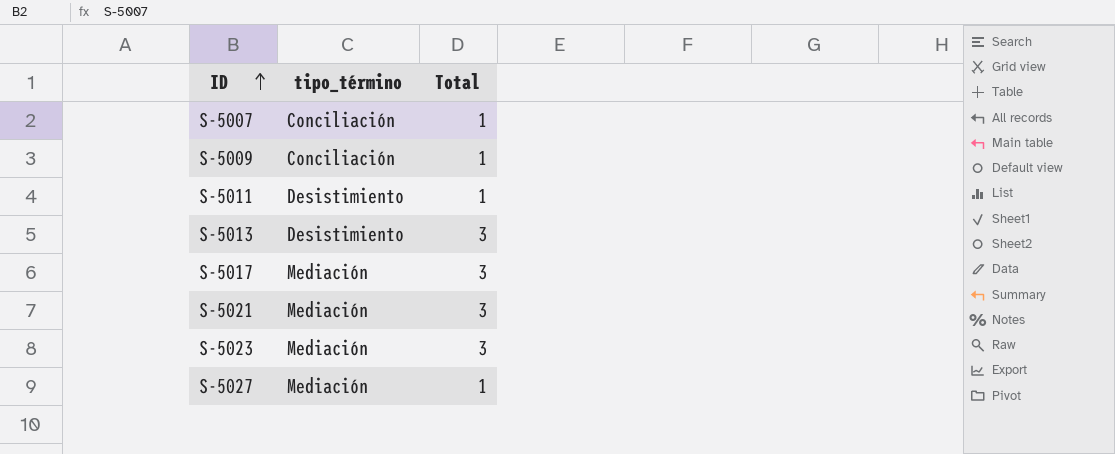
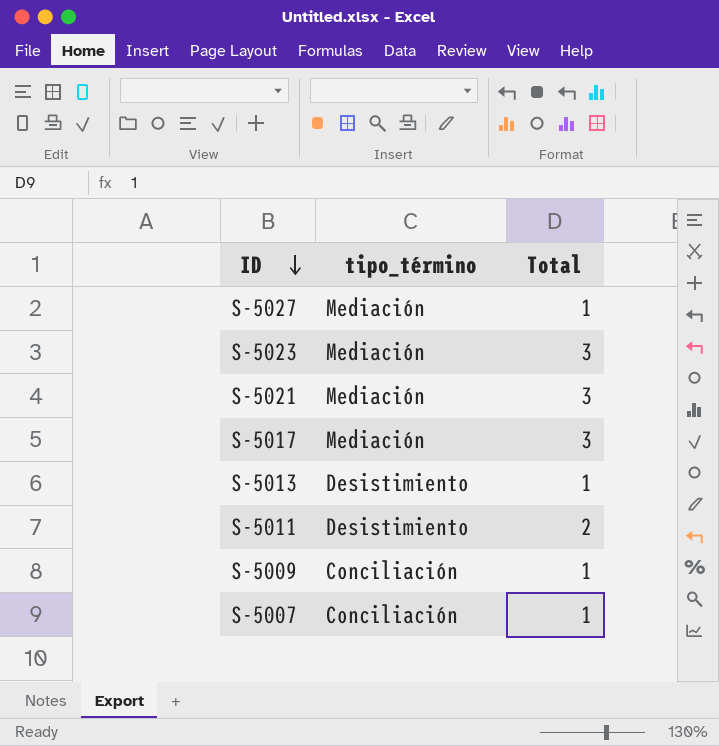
row order: ID ascending -> ID descending
S-5013 | Total: 3 -> 1
S-5011 | Total: 1 -> 2

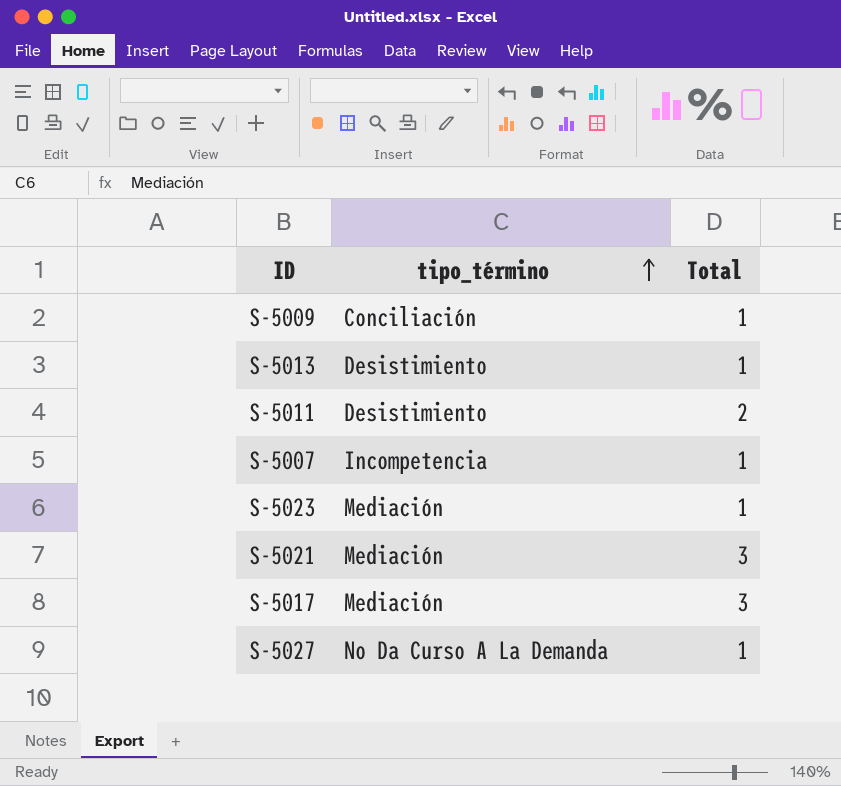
row order: ID descending -> tipo_término ascending
S-5007 | tipo_término: Conciliación -> Incompetencia
S-5023 | Total: 3 -> 1
S-5027 | tipo_término: Mediación -> No Da Curso A La Demanda

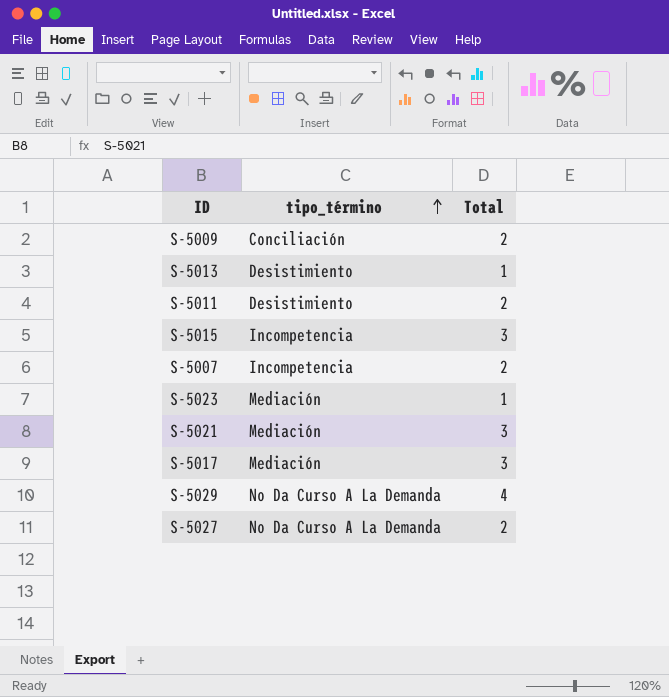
S-5009 | Total: 1 -> 2
row S-5015: none -> Incompetencia | 3
S-5007 | Total: 1 -> 2
row S-5029: none -> No Da Curso A La Demanda | 4
S-5027 | Total: 1 -> 2

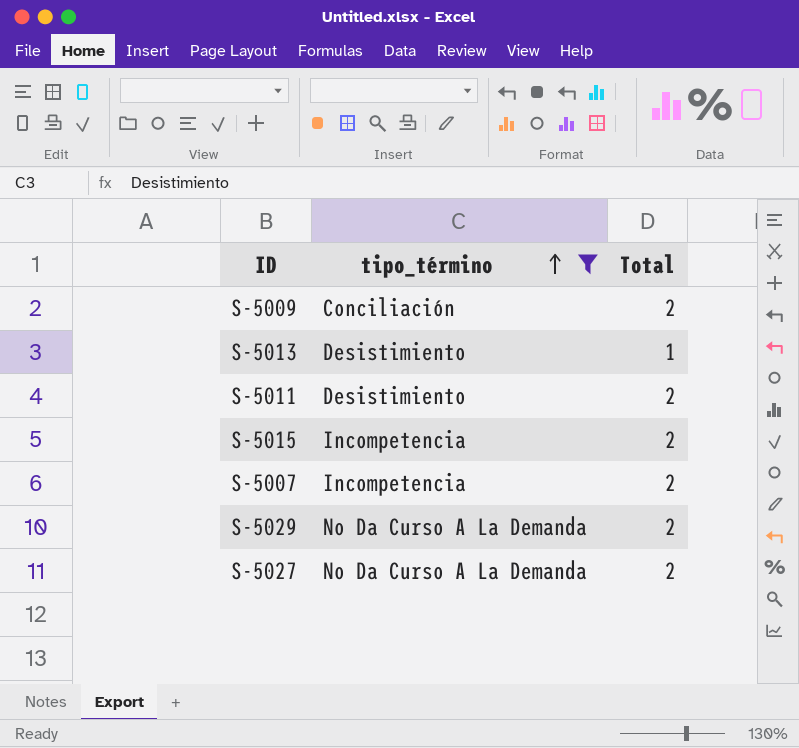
filter: none -> tipo_término != Mediación
S-5015 | Total: 3 -> 2
S-5029 | Total: 4 -> 2

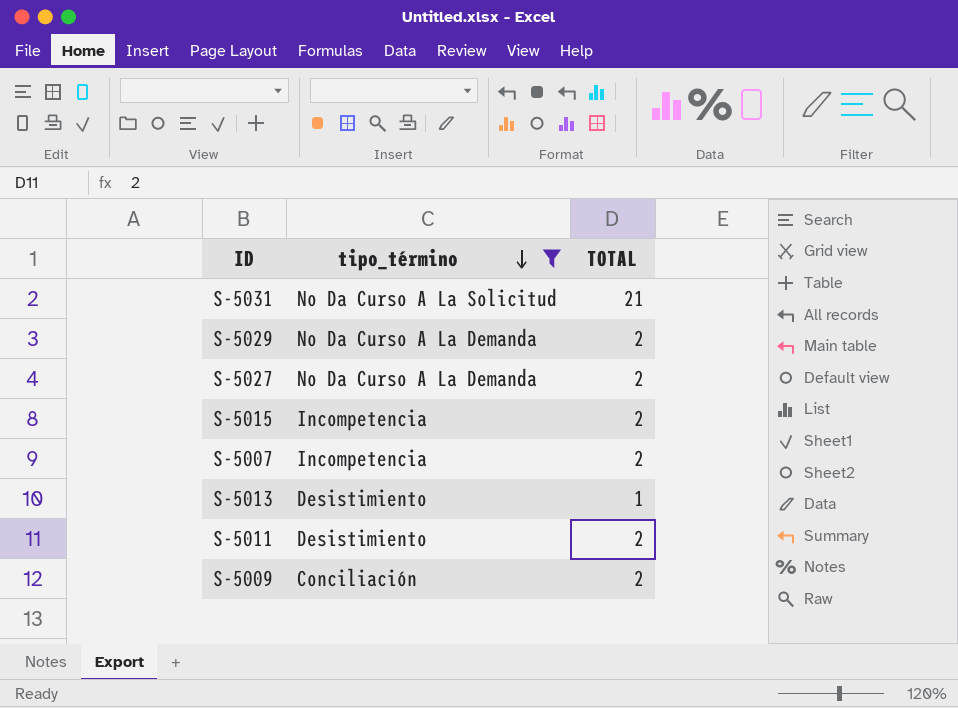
row order: tipo_término ascending -> tipo_término descending
column name: Total -> TOTAL
row S-5031: none -> No Da Curso A La Solicitud | 21

